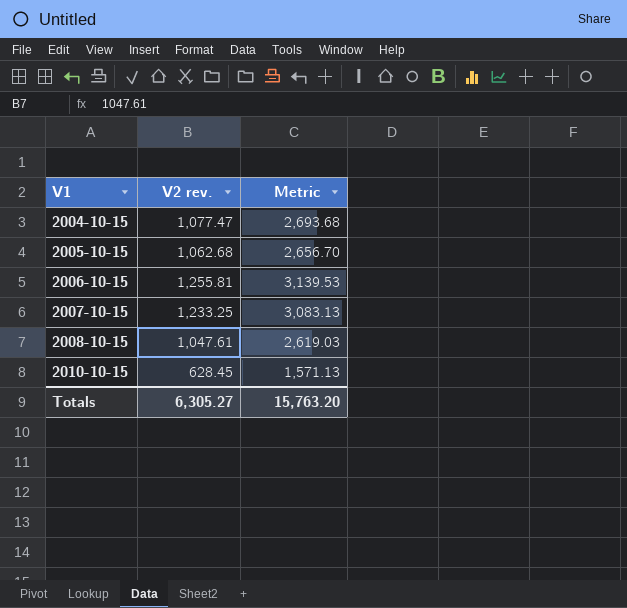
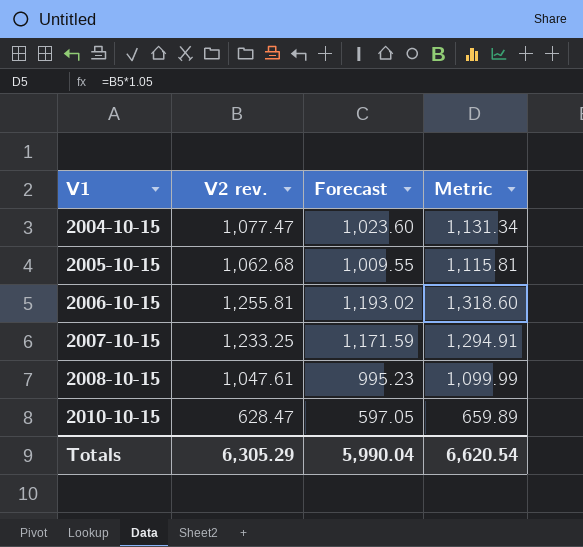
column Forecast | formula: none -> [V2 rev.] * 0.95
column Metric | formula: [V2 rev.] * 2.5 -> [V2 rev.] * 1.05
2010-10-15 | V2 rev.: 628.45 -> 628.47
Totals | V2 rev.: 6,305.27 -> 6,305.29
Totals | Metric: 15,763.20 -> 6,620.54

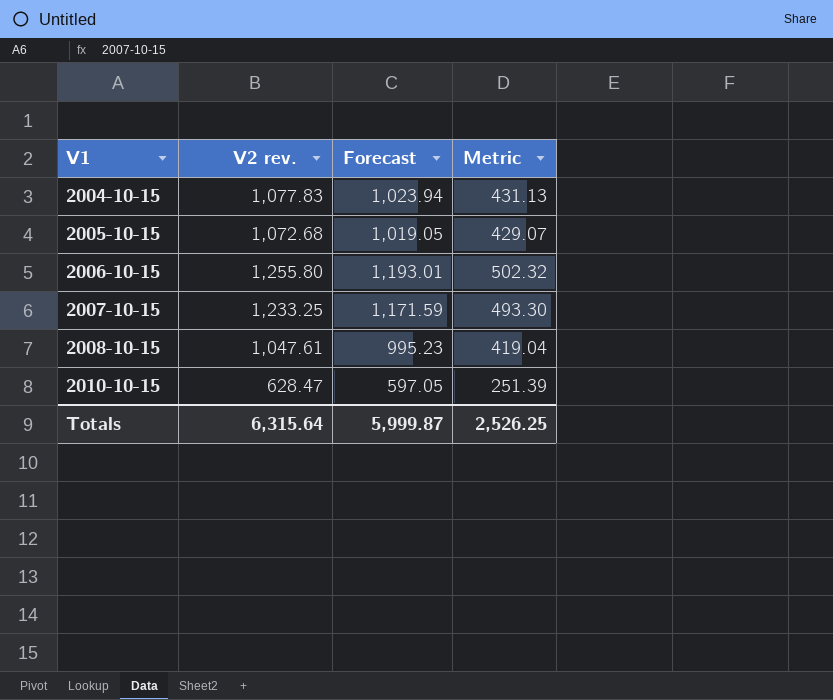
column Metric | formula: [V2 rev.] * 1.05 -> [V2 rev.] * 0.4
2004-10-15 | V2 rev.: 1,077.47 -> 1,077.83
2004-10-15 | Forecast: 1,023.60 -> 1,023.94
2005-10-15 | V2 rev.: 1,062.68 -> 1,072.68
2005-10-15 | Forecast: 1,009.55 -> 1,019.05
2006-10-15 | V2 rev.: 1,255.81 -> 1,255.80
2006-10-15 | Forecast: 1,193.02 -> 1,193.01
Totals | V2 rev.: 6,305.29 -> 6,315.64
Totals | Forecast: 5,990.04 -> 5,999.87
Totals | Metric: 6,620.54 -> 2,526.25

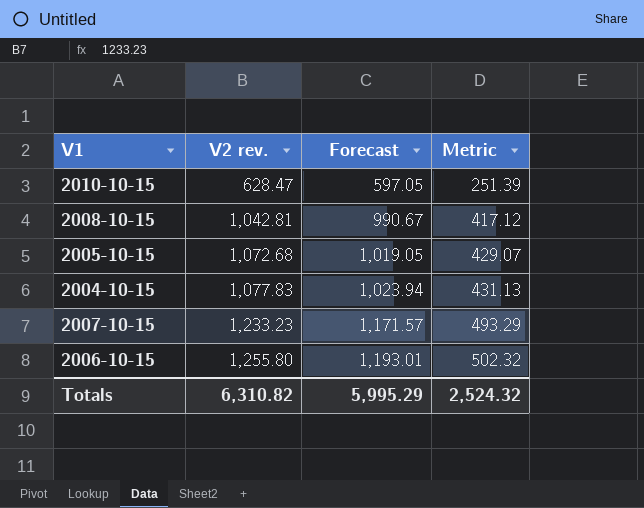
row order: V1 ascending -> V2 rev. ascending
2008-10-15 | V2 rev.: 1,047.61 -> 1,042.81
2008-10-15 | Forecast: 995.23 -> 990.67
2008-10-15 | Metric: 419.04 -> 417.12
2007-10-15 | V2 rev.: 1,233.25 -> 1,233.23
2007-10-15 | Forecast: 1,171.59 -> 1,171.57
2007-10-15 | Metric: 493.30 -> 493.29
Totals | V2 rev.: 6,315.64 -> 6,310.82
Totals | Forecast: 5,999.87 -> 5,995.29
Totals | Metric: 2,526.25 -> 2,524.32

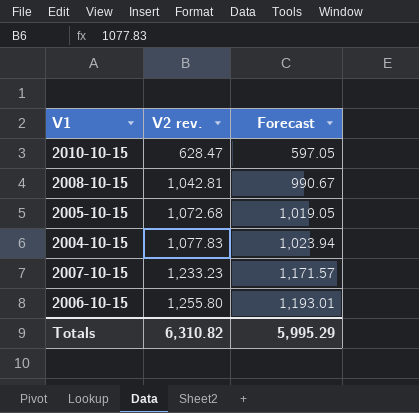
column Metric | formula: [V2 rev.] * 0.4 -> none

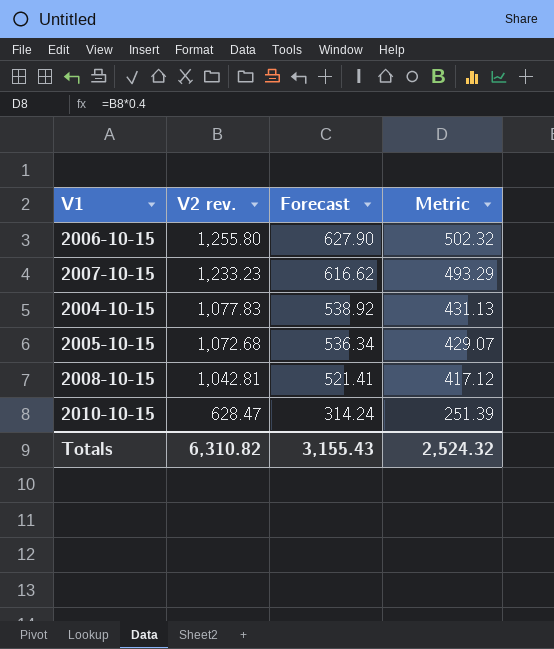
row order: V2 rev. ascending -> V2 rev. descending
column Forecast | formula: [V2 rev.] * 0.95 -> [V2 rev.] * 0.5
column Metric | formula: none -> [V2 rev.] * 0.4
Totals | Forecast: 5,995.29 -> 3,155.43

